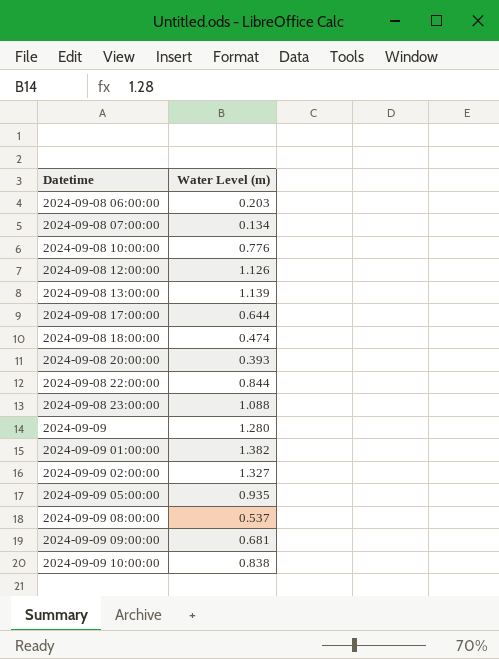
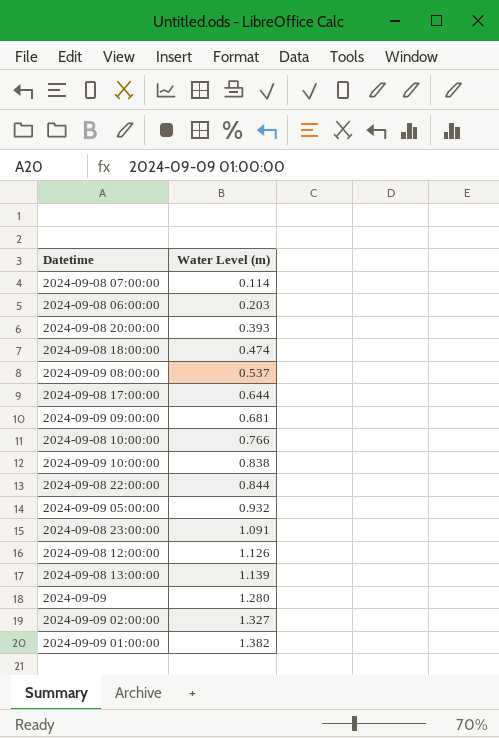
row order: Datetime ascending -> Water Level (m) ascending
2024-09-08 07:00:00 | Water Level (m): 0.134 -> 0.114
2024-09-08 10:00:00 | Water Level (m): 0.776 -> 0.766
2024-09-09 05:00:00 | Water Level (m): 0.935 -> 0.932
2024-09-08 23:00:00 | Water Level (m): 1.088 -> 1.091

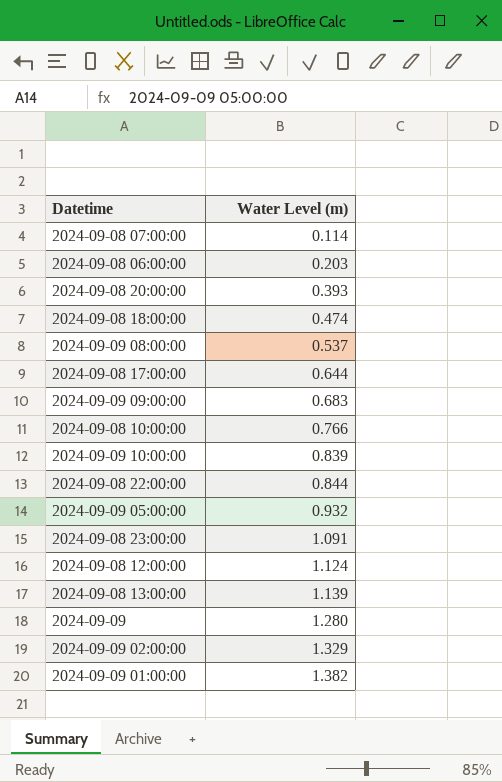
2024-09-09 09:00:00 | Water Level (m): 0.681 -> 0.683
2024-09-09 10:00:00 | Water Level (m): 0.838 -> 0.839
2024-09-08 12:00:00 | Water Level (m): 1.126 -> 1.124
2024-09-09 02:00:00 | Water Level (m): 1.327 -> 1.329

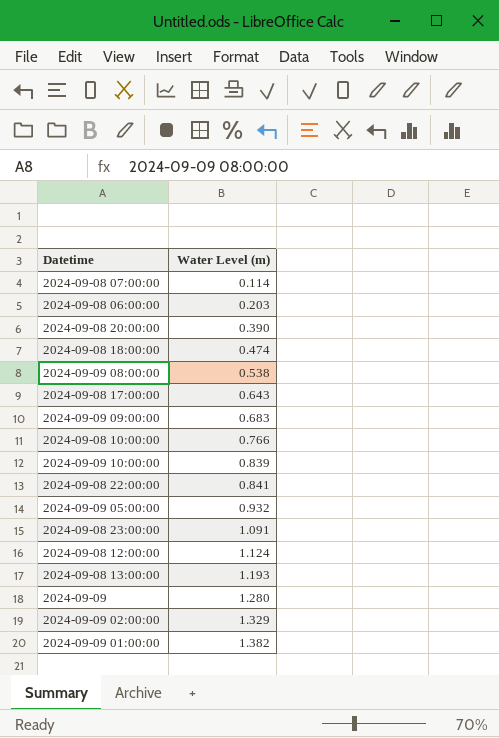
2024-09-08 20:00:00 | Water Level (m): 0.393 -> 0.390
2024-09-09 08:00:00 | Water Level (m): 0.537 -> 0.538
2024-09-08 17:00:00 | Water Level (m): 0.644 -> 0.643
2024-09-08 22:00:00 | Water Level (m): 0.844 -> 0.841
2024-09-08 13:00:00 | Water Level (m): 1.139 -> 1.193

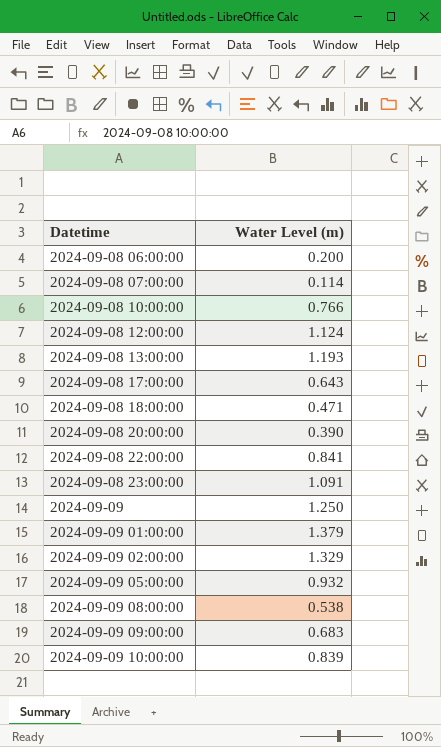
row order: Water Level (m) ascending -> Datetime ascending
2024-09-08 06:00:00 | Water Level (m): 0.203 -> 0.200
2024-09-08 18:00:00 | Water Level (m): 0.474 -> 0.471
2024-09-09 | Water Level (m): 1.280 -> 1.250
2024-09-09 01:00:00 | Water Level (m): 1.382 -> 1.379

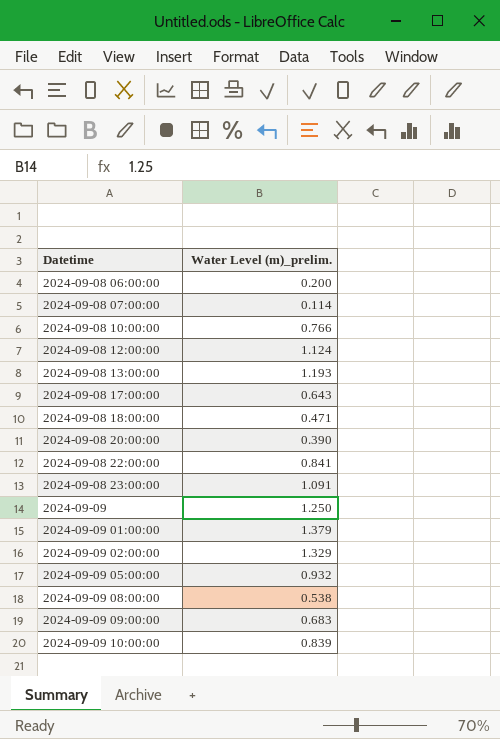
column name: Water Level (m) -> Water Level (m)_prelim.

